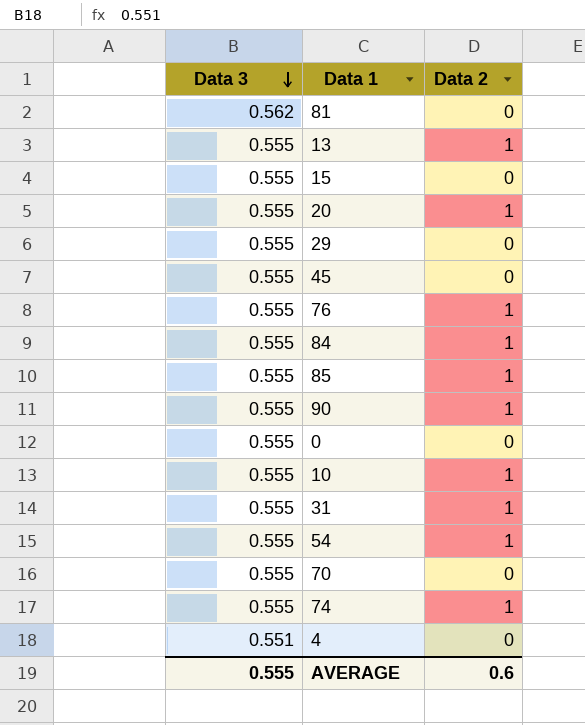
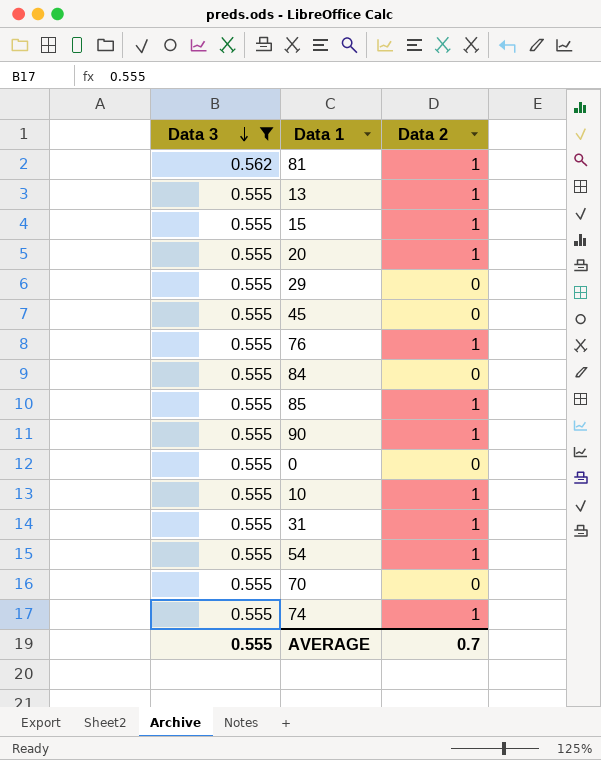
filter: none -> Data 3 != 0.551
81 | Data 2: 0 -> 1
15 | Data 2: 0 -> 1
84 | Data 2: 1 -> 0
AVERAGE | Data 2: 0.6 -> 0.7

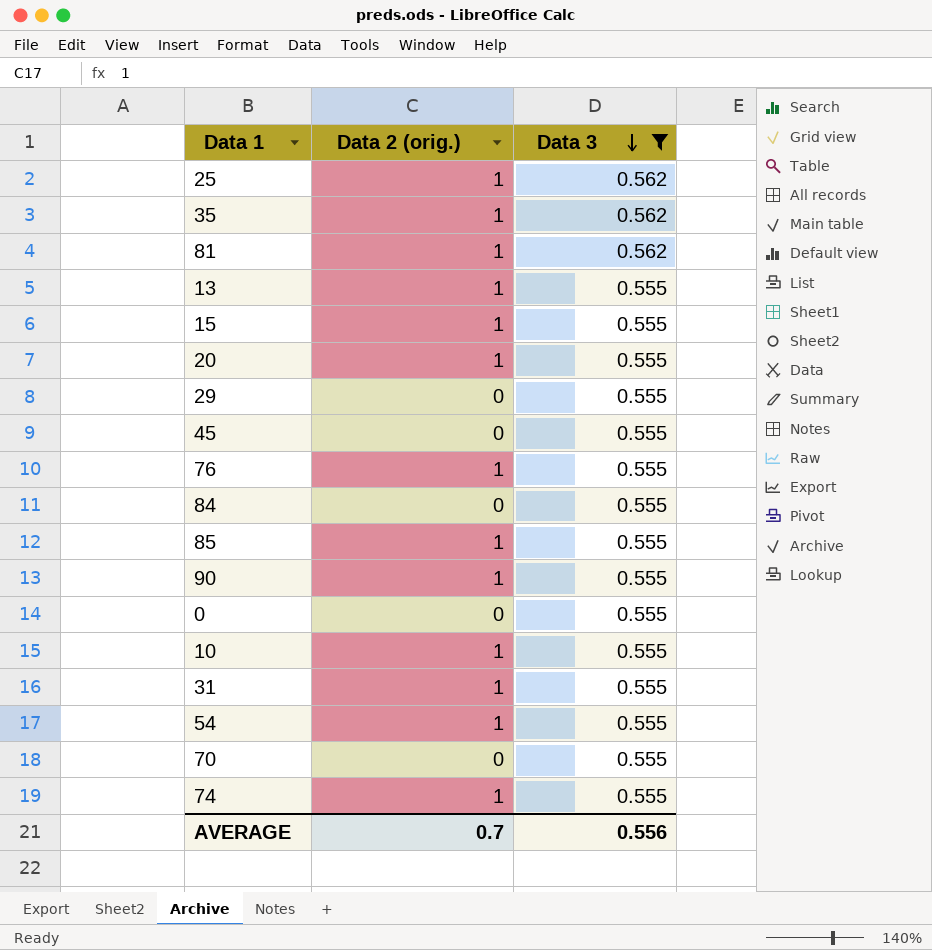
column name: Data 2 -> Data 2 (orig.)
column Data 3 | position: 1 -> 3
row 25: none -> 1 | 0.562
row 35: none -> 1 | 0.562
AVERAGE | Data 3: 0.555 -> 0.556

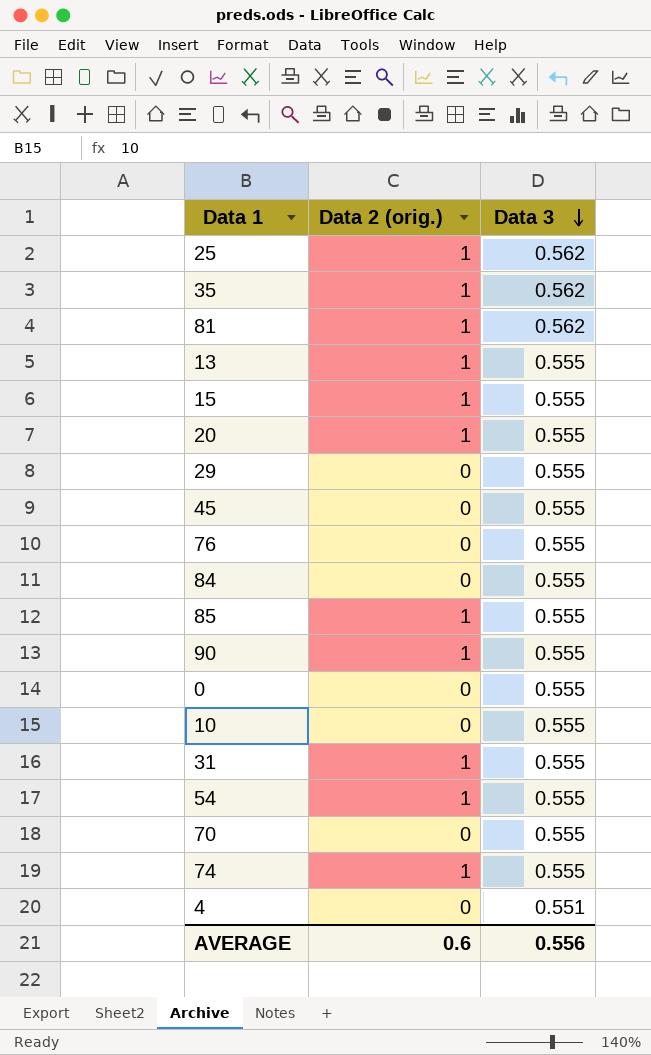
filter: Data 3 != 0.551 -> none
76 | Data 2 (orig.): 1 -> 0
10 | Data 2 (orig.): 1 -> 0
AVERAGE | Data 2 (orig.): 0.7 -> 0.6

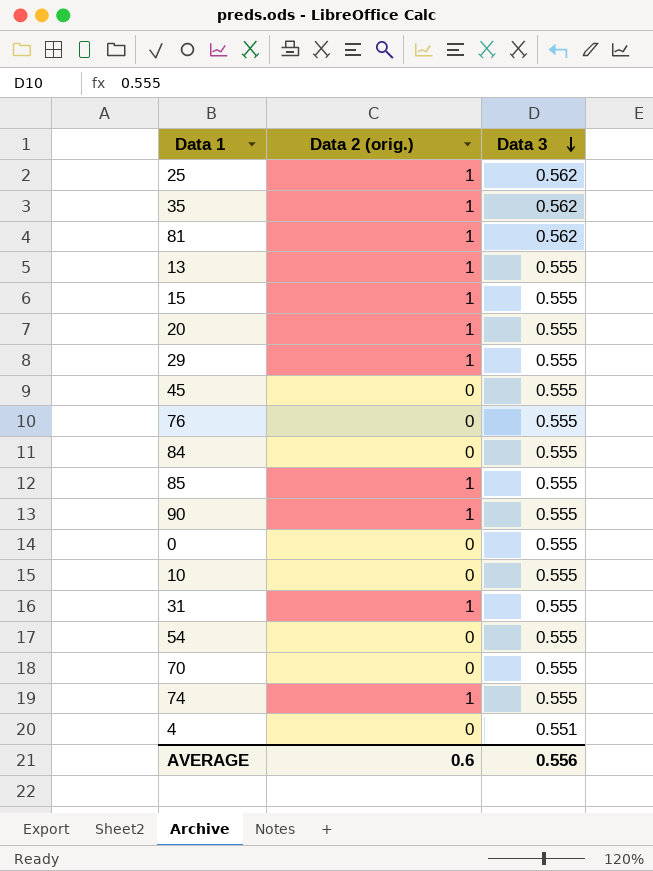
29 | Data 2 (orig.): 0 -> 1
54 | Data 2 (orig.): 1 -> 0

